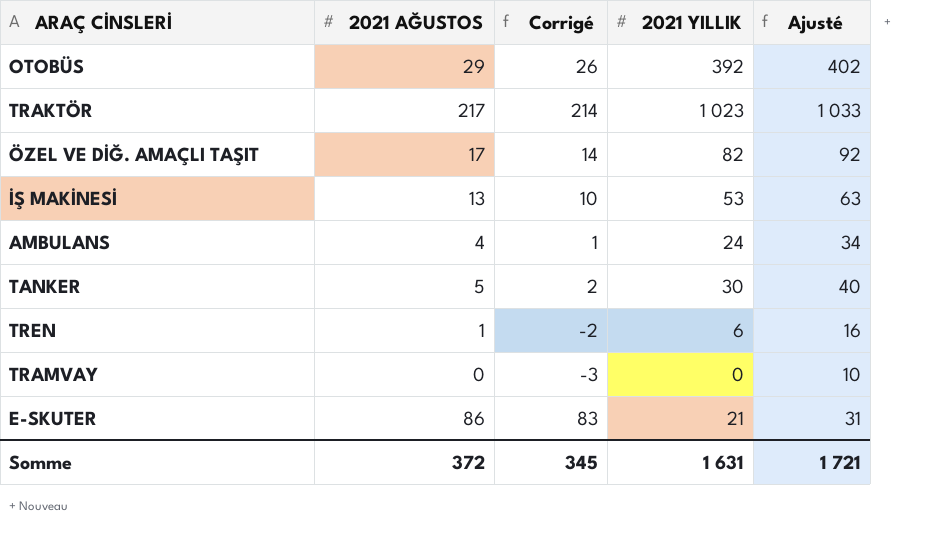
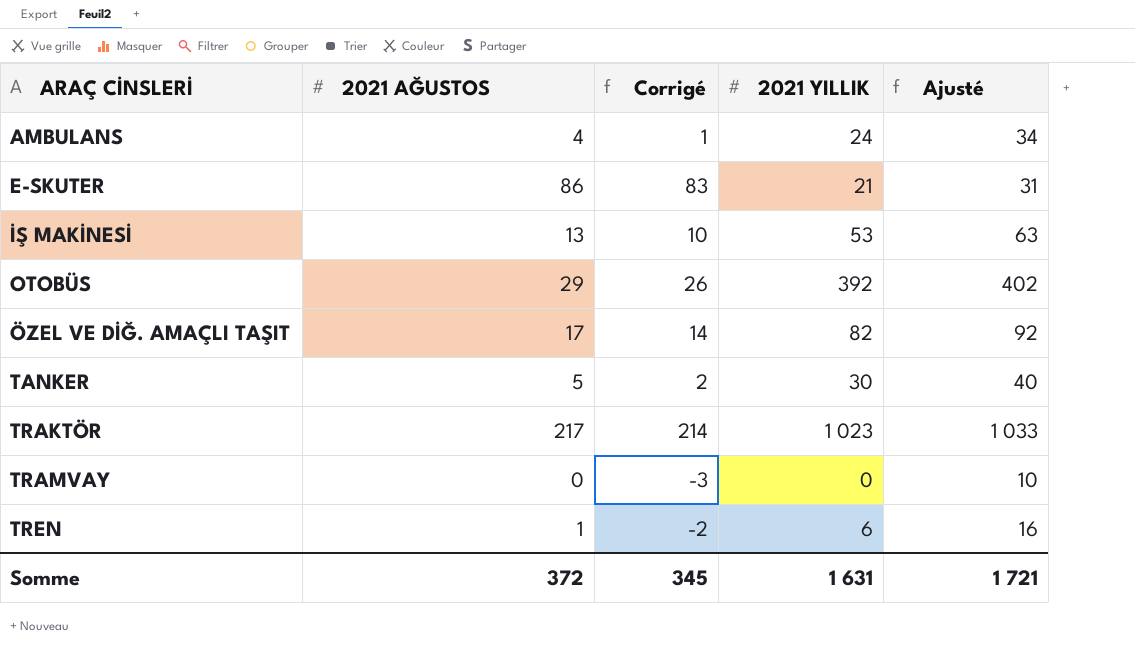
row order: none -> ARAÇ CİNSLERİ ascending

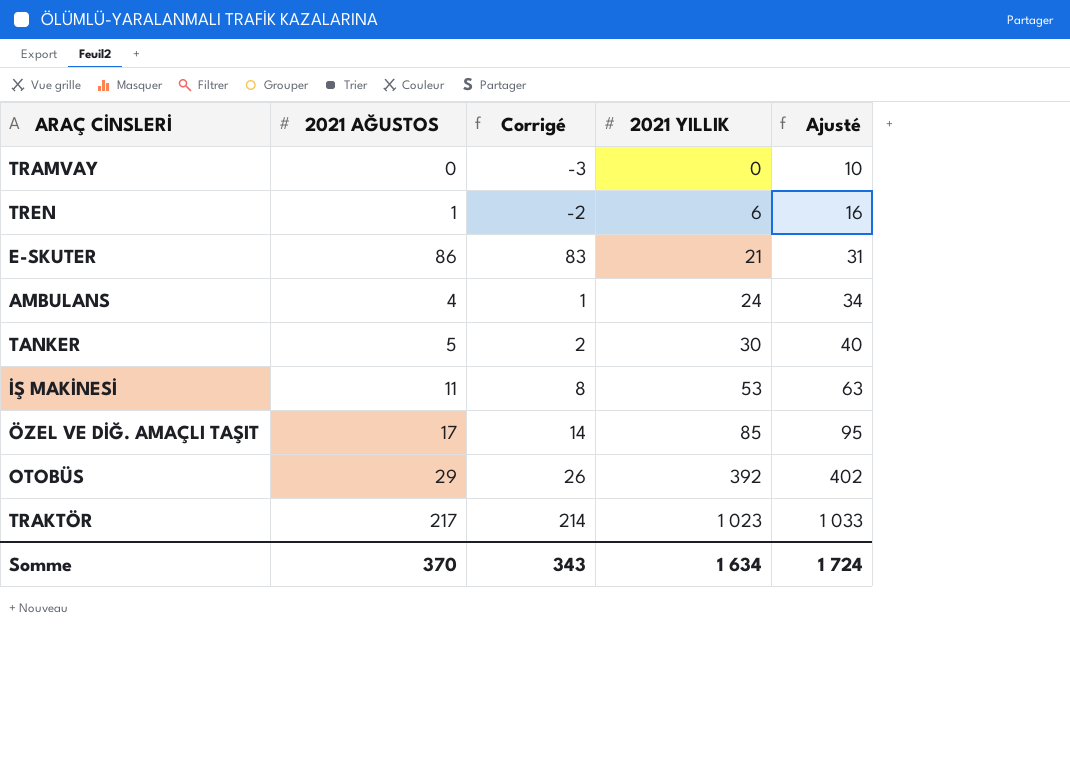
row order: ARAÇ CİNSLERİ ascending -> 2021 YILLIK ascending
İŞ MAKİNESİ | 2021 AĞUSTOS: 13 -> 11
İŞ MAKİNESİ | Corrigé: 10 -> 8
ÖZEL VE DİĞ. AMAÇLI TAŞIT | 2021 YILLIK: 82 -> 85
ÖZEL VE DİĞ. AMAÇLI TAŞIT | Ajusté: 92 -> 95
Somme | 2021 AĞUSTOS: 372 -> 370
Somme | Corrigé: 345 -> 343
Somme | 2021 YILLIK: 1 631 -> 1 634
Somme | Ajusté: 1 721 -> 1 724

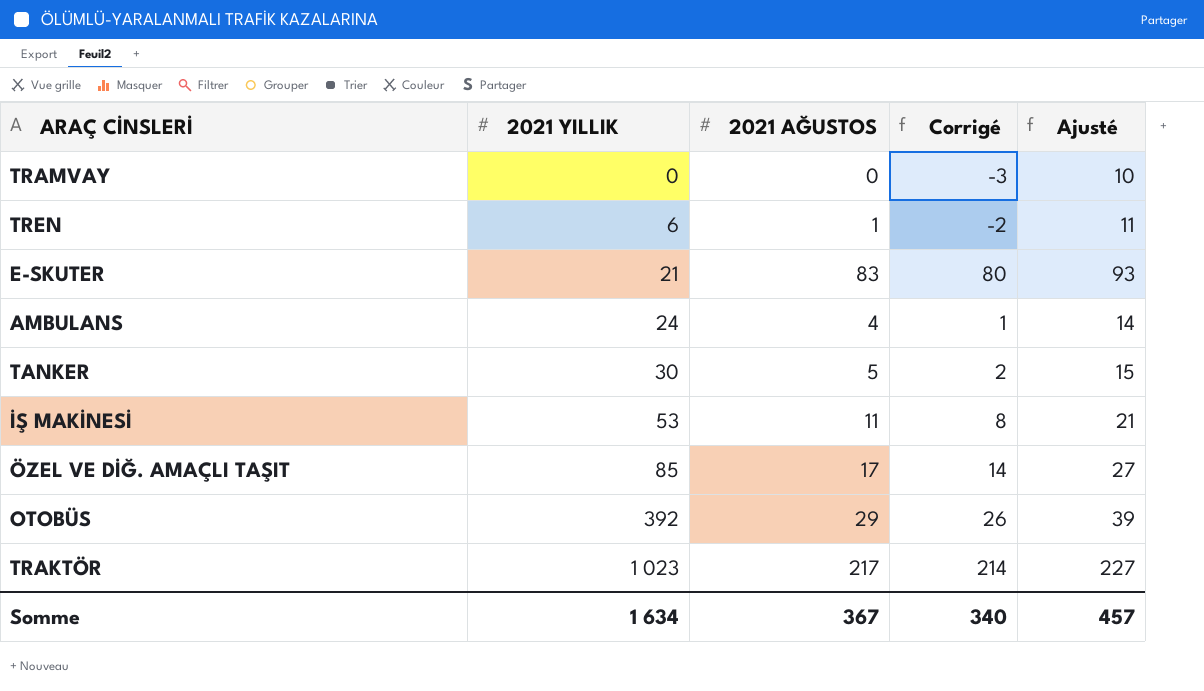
column 2021 YILLIK | position: 4 -> 2
column Ajusté | formula: [2021 YILLIK] + 10 -> [2021 AĞUSTOS] + 10
E-SKUTER | 2021 AĞUSTOS: 86 -> 83
E-SKUTER | Corrigé: 83 -> 80
Somme | 2021 AĞUSTOS: 370 -> 367
Somme | Corrigé: 343 -> 340
Somme | Ajusté: 1 724 -> 457

